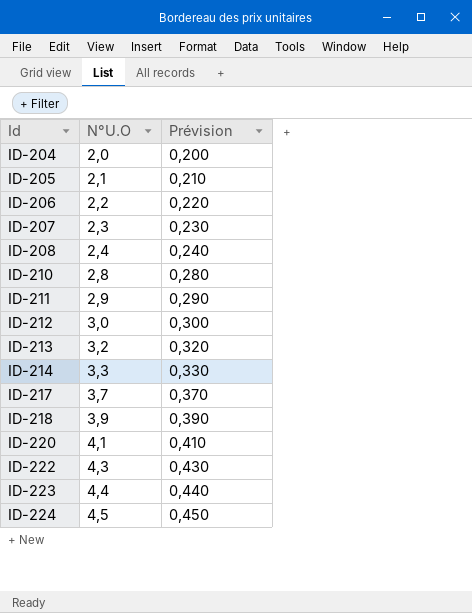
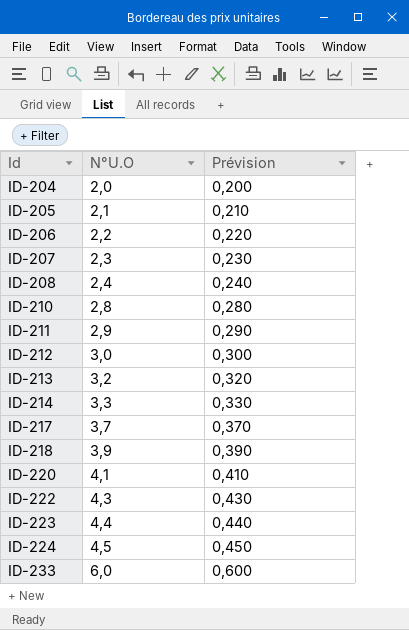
row ID-233: none -> 6,0 | 0,600

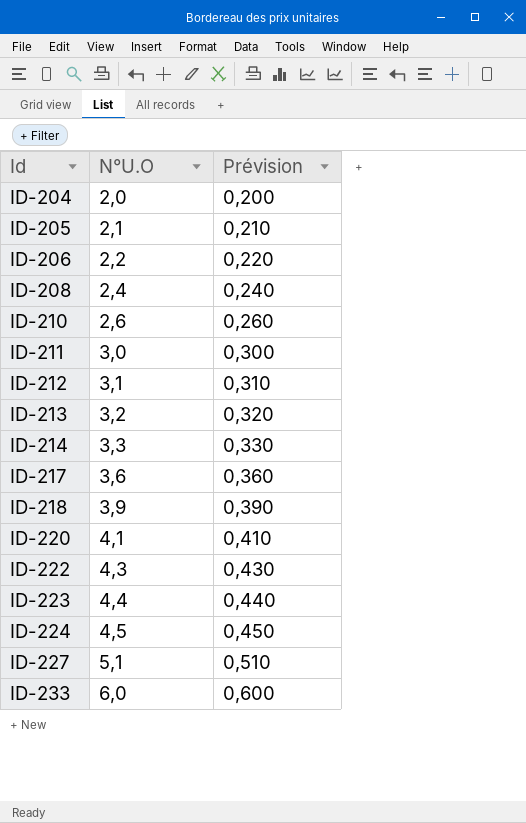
row ID-207: 2,3 | 0,230 -> none
ID-210 | N°U.O: 2,8 -> 2,6
ID-210 | Prévision: 0,280 -> 0,260
ID-211 | N°U.O: 2,9 -> 3,0
ID-211 | Prévision: 0,290 -> 0,300
ID-212 | N°U.O: 3,0 -> 3,1
ID-212 | Prévision: 0,300 -> 0,310
ID-217 | N°U.O: 3,7 -> 3,6
ID-217 | Prévision: 0,370 -> 0,360
row ID-227: none -> 5,1 | 0,510

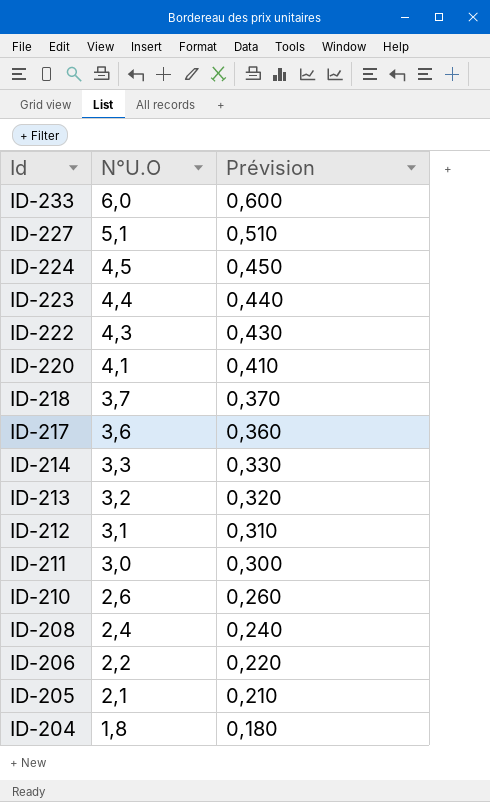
row order: Id ascending -> Id descending
ID-218 | N°U.O: 3,9 -> 3,7
ID-218 | Prévision: 0,390 -> 0,370
ID-204 | N°U.O: 2,0 -> 1,8
ID-204 | Prévision: 0,200 -> 0,180

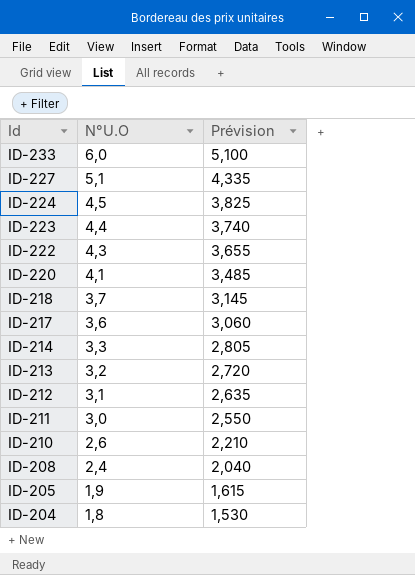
column Prévision | formula: [N°U.O] * 0,1 -> [N°U.O] * 0,85
row ID-206: 2,2 | 0,220 -> none
ID-205 | N°U.O: 2,1 -> 1,9

